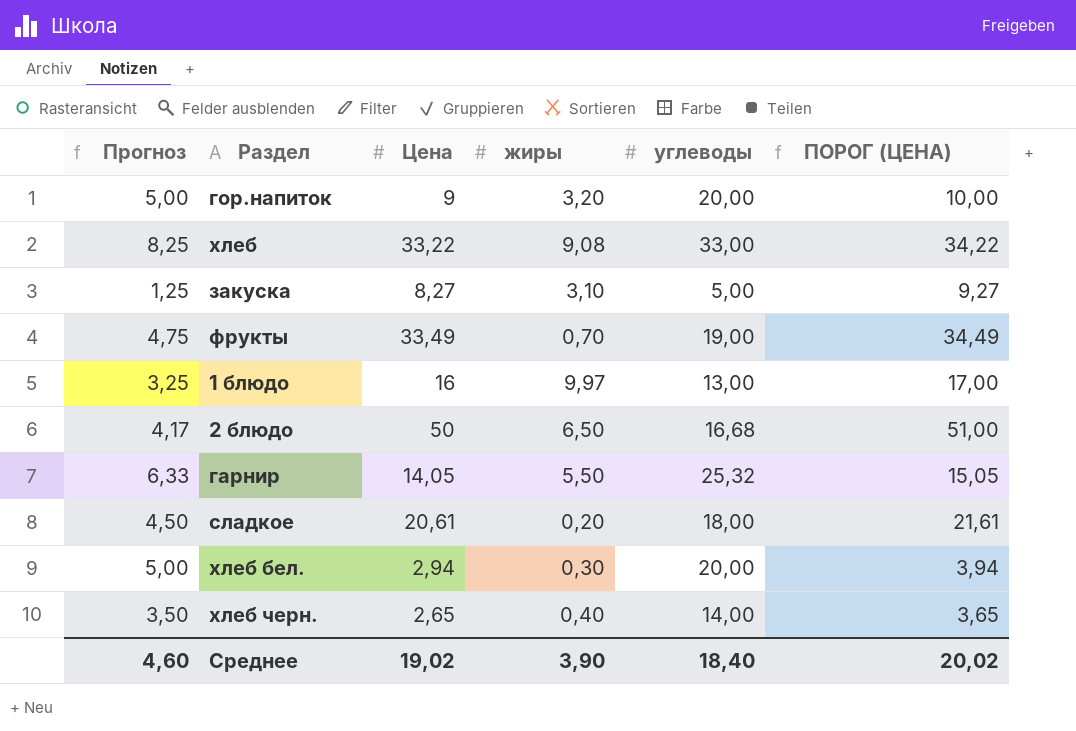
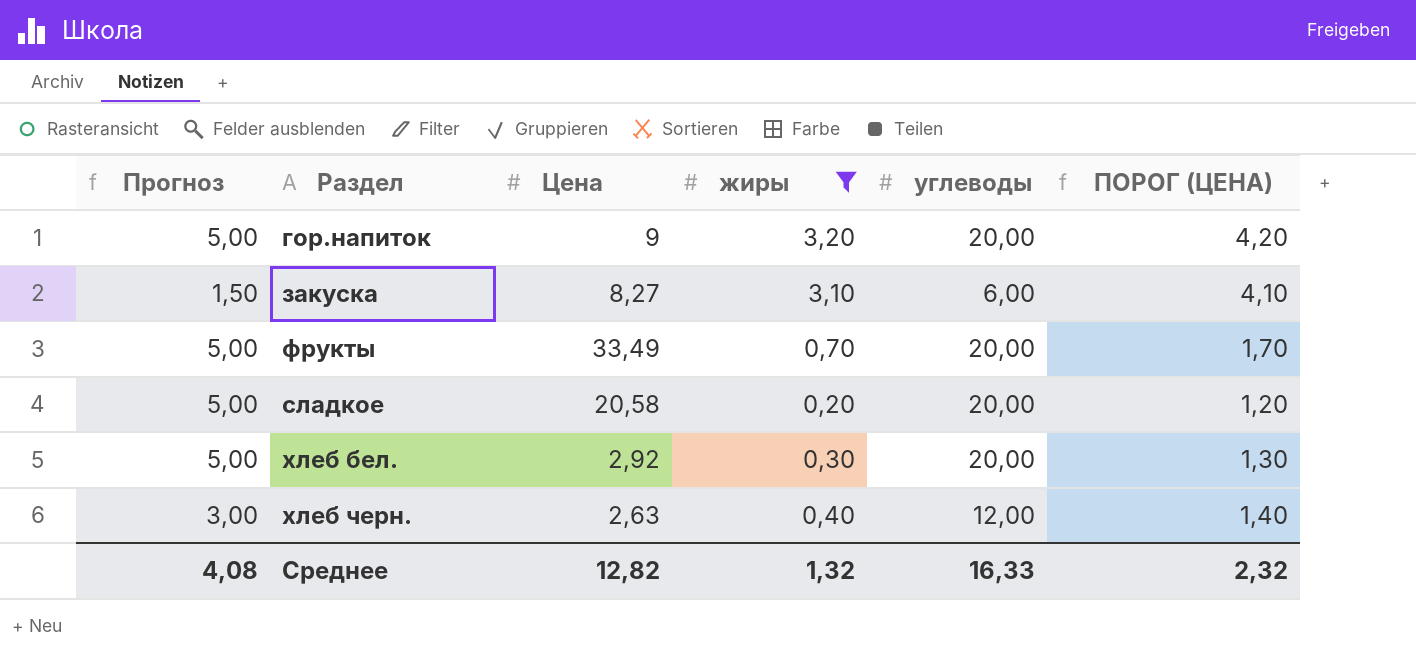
filter: none -> жиры <= 3,20
column ПОРОГ (ЦЕНА) | formula: [Цена] + 1 -> [жиры] + 1
закуска | Прогноз: 1,25 -> 1,50
закуска | углеводы: 5,00 -> 6,00
фрукты | Прогноз: 4,75 -> 5,00
фрукты | углеводы: 19,00 -> 20,00
сладкое | Прогноз: 4,50 -> 5,00
сладкое | Цена: 20,61 -> 20,58
сладкое | углеводы: 18,00 -> 20,00
хлеб бел. | Цена: 2,94 -> 2,92
хлеб черн. | Прогноз: 3,50 -> 3,00
хлеб черн. | Цена: 2,65 -> 2,63
хлеб черн. | углеводы: 14,00 -> 12,00
Среднее | Прогноз: 4,60 -> 4,08
Среднее | Цена: 19,02 -> 12,82
Среднее | жиры: 3,90 -> 1,32
Среднее | углеводы: 18,40 -> 16,33
Среднее | ПОРОГ (ЦЕНА): 20,02 -> 2,32

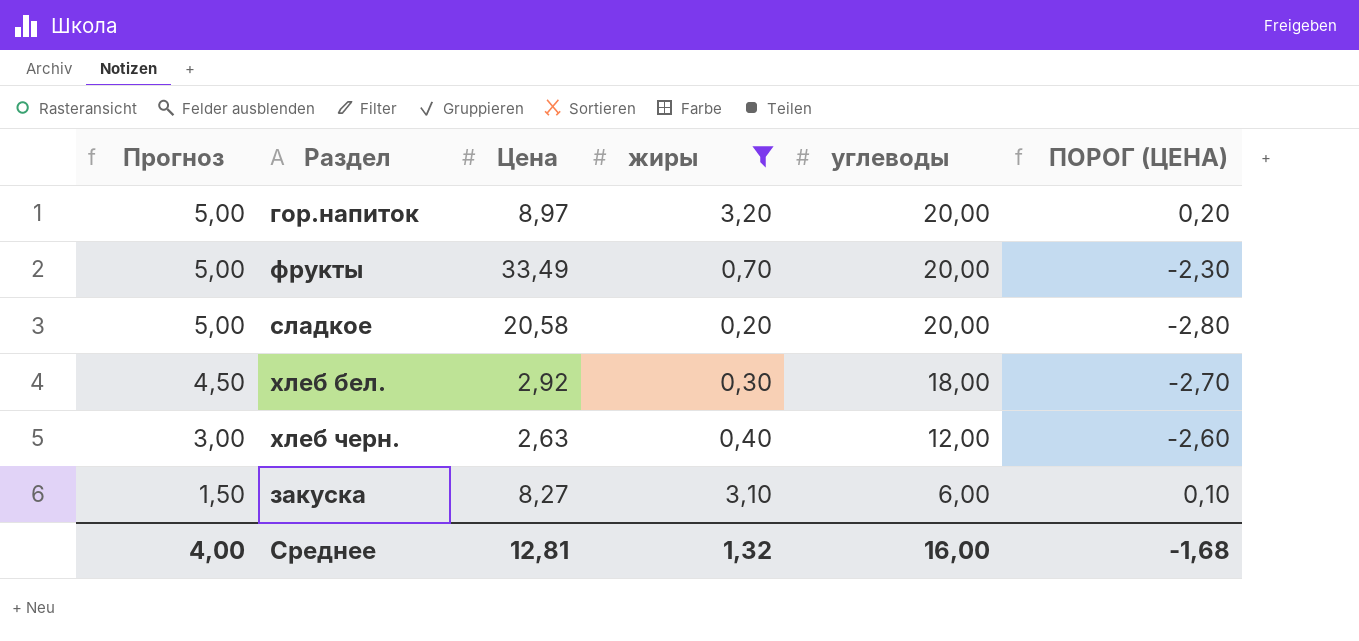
row order: none -> Прогноз descending
column ПОРОГ (ЦЕНА) | formula: [жиры] + 1 -> [жиры] - 3
гор.напиток | Цена: 9 -> 8,97
хлеб бел. | Прогноз: 5,00 -> 4,50
хлеб бел. | углеводы: 20,00 -> 18,00
Среднее | Прогноз: 4,08 -> 4,00
Среднее | Цена: 12,82 -> 12,81
Среднее | углеводы: 16,33 -> 16,00
Среднее | ПОРОГ (ЦЕНА): 2,32 -> -1,68

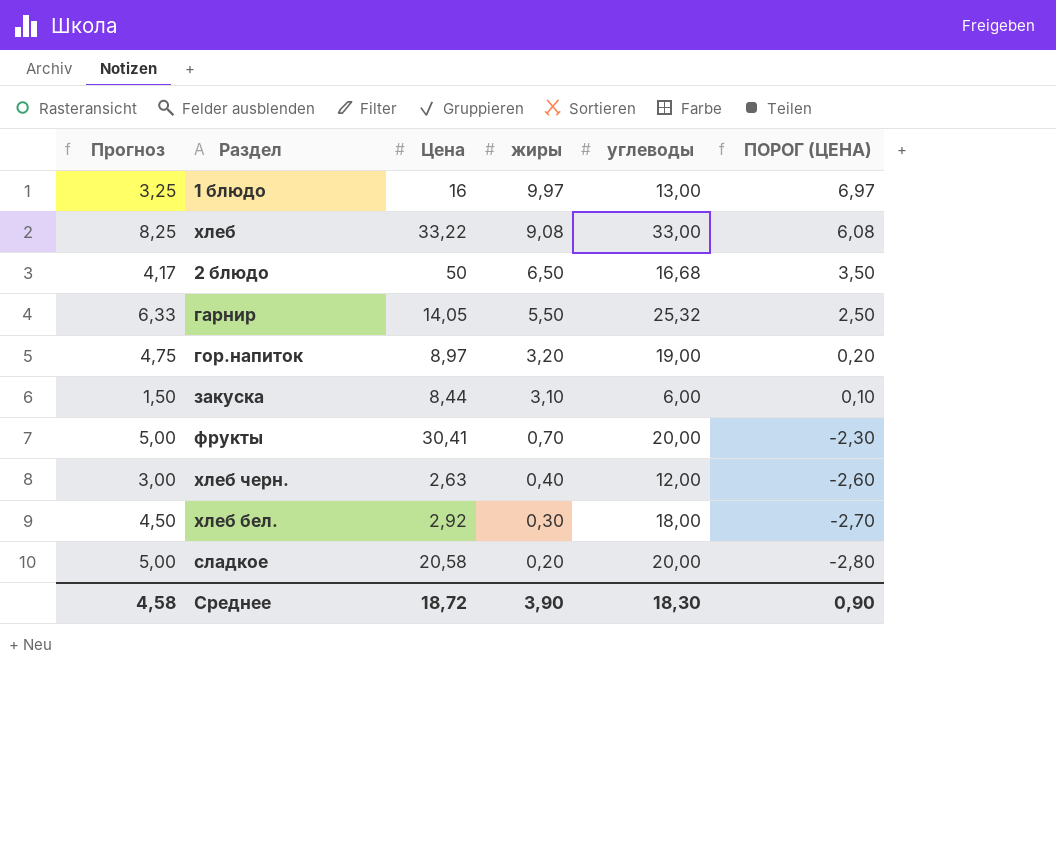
filter: жиры <= 3,20 -> none
row order: Прогноз descending -> жиры descending
гор.напиток | Прогноз: 5,00 -> 4,75
гор.напиток | углеводы: 20,00 -> 19,00
закуска | Цена: 8,27 -> 8,44
фрукты | Цена: 33,49 -> 30,41
Среднее | Прогноз: 4,00 -> 4,58
Среднее | Цена: 12,81 -> 18,72
Среднее | жиры: 1,32 -> 3,90
Среднее | углеводы: 16,00 -> 18,30
Среднее | ПОРОГ (ЦЕНА): -1,68 -> 0,90

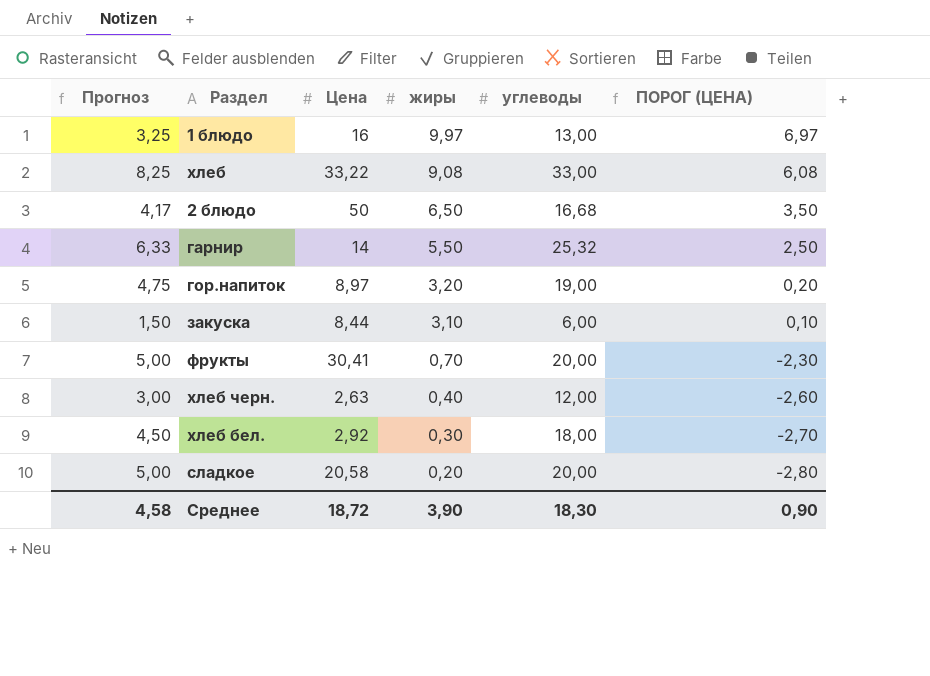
гарнир | Цена: 14,05 -> 14

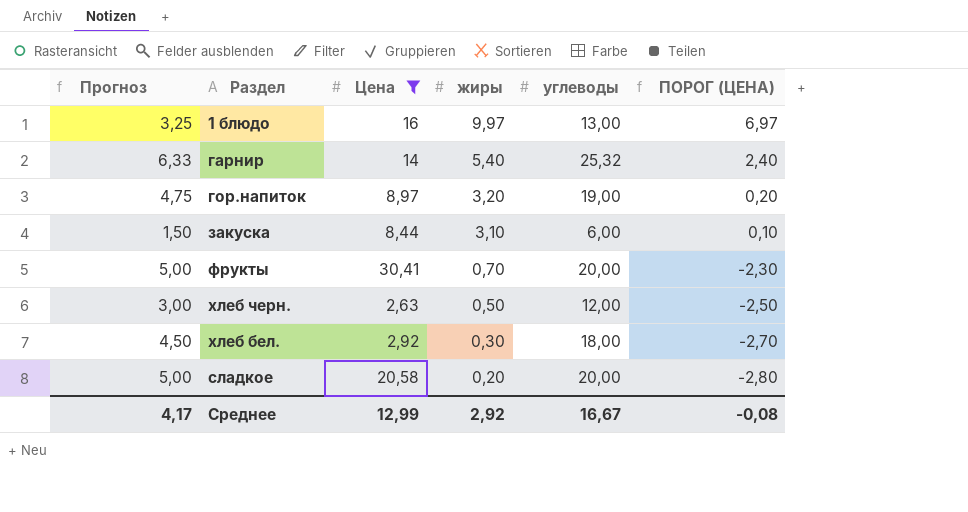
filter: none -> Цена <= 30,41
гарнир | жиры: 5,50 -> 5,40
гарнир | ПОРОГ (ЦЕНА): 2,50 -> 2,40
хлеб черн. | жиры: 0,40 -> 0,50
хлеб черн. | ПОРОГ (ЦЕНА): -2,60 -> -2,50
Среднее | Прогноз: 4,58 -> 4,17
Среднее | Цена: 18,72 -> 12,99
Среднее | жиры: 3,90 -> 2,92
Среднее | углеводы: 18,30 -> 16,67
Среднее | ПОРОГ (ЦЕНА): 0,90 -> -0,08

